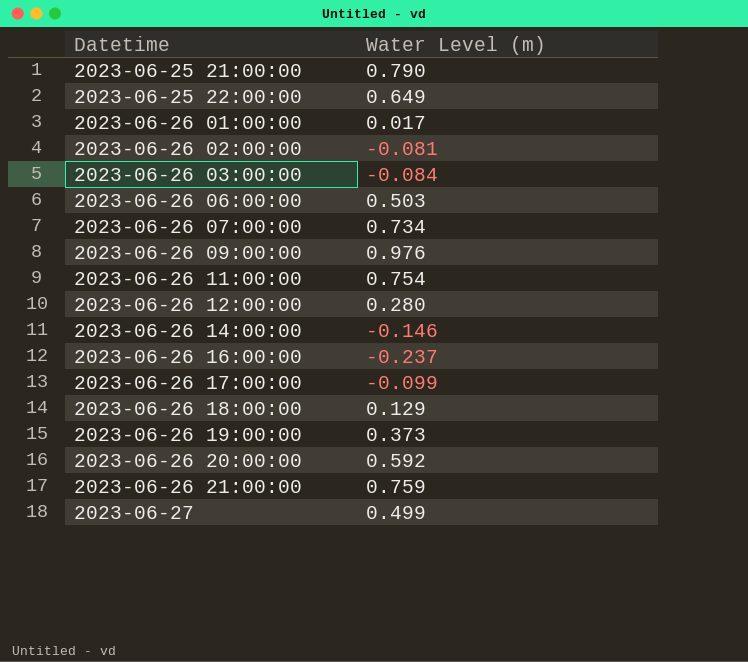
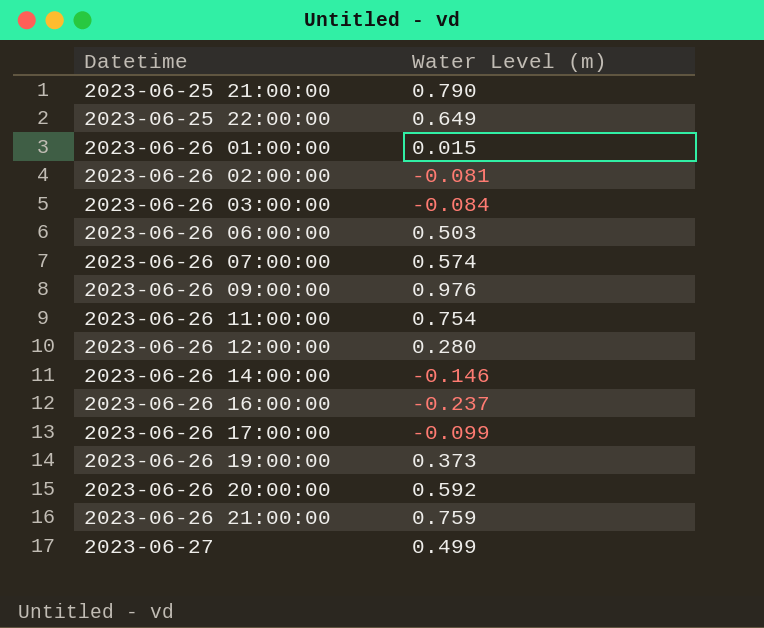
row 2023-06-26 18:00:00: 0.129 -> none
2023-06-26 01:00:00 | Water Level (m): 0.017 -> 0.015
2023-06-26 07:00:00 | Water Level (m): 0.734 -> 0.574

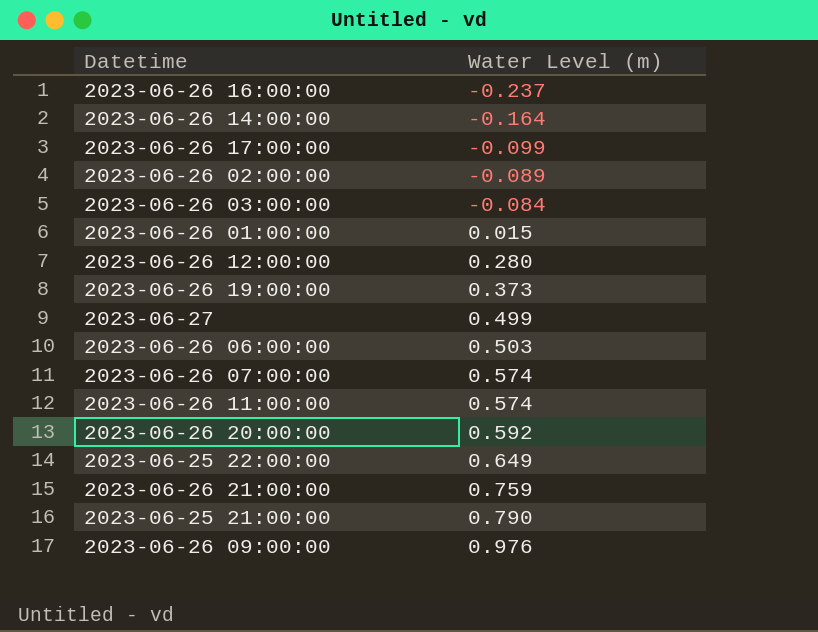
row order: Datetime ascending -> Water Level (m) ascending
2023-06-26 14:00:00 | Water Level (m): -0.146 -> -0.164
2023-06-26 02:00:00 | Water Level (m): -0.081 -> -0.089
2023-06-26 11:00:00 | Water Level (m): 0.754 -> 0.574

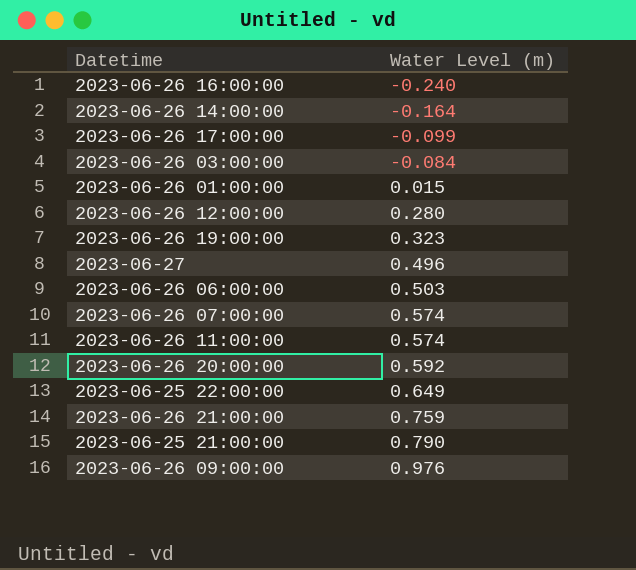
row 2023-06-26 02:00:00: -0.089 -> none
2023-06-26 16:00:00 | Water Level (m): -0.237 -> -0.240
2023-06-26 19:00:00 | Water Level (m): 0.373 -> 0.323
2023-06-27 | Water Level (m): 0.499 -> 0.496

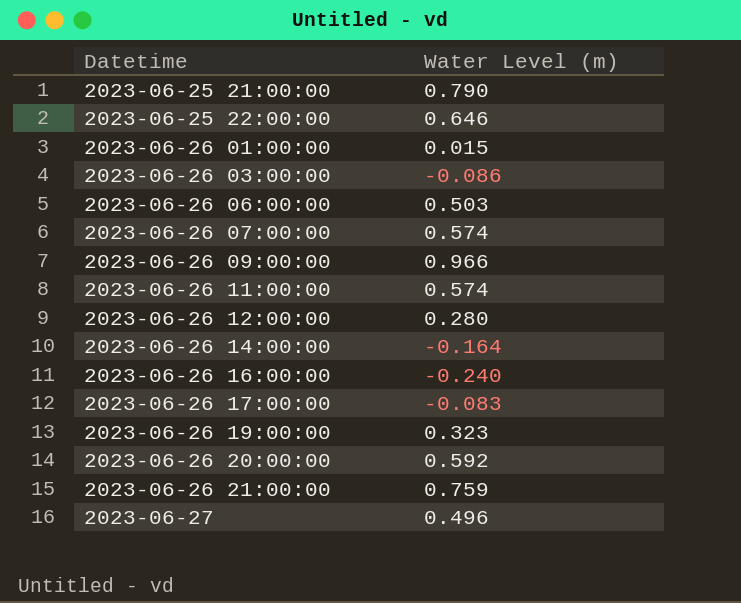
row order: Water Level (m) ascending -> Datetime ascending
2023-06-25 22:00:00 | Water Level (m): 0.649 -> 0.646
2023-06-26 03:00:00 | Water Level (m): -0.084 -> -0.086
2023-06-26 09:00:00 | Water Level (m): 0.976 -> 0.966
2023-06-26 17:00:00 | Water Level (m): -0.099 -> -0.083

